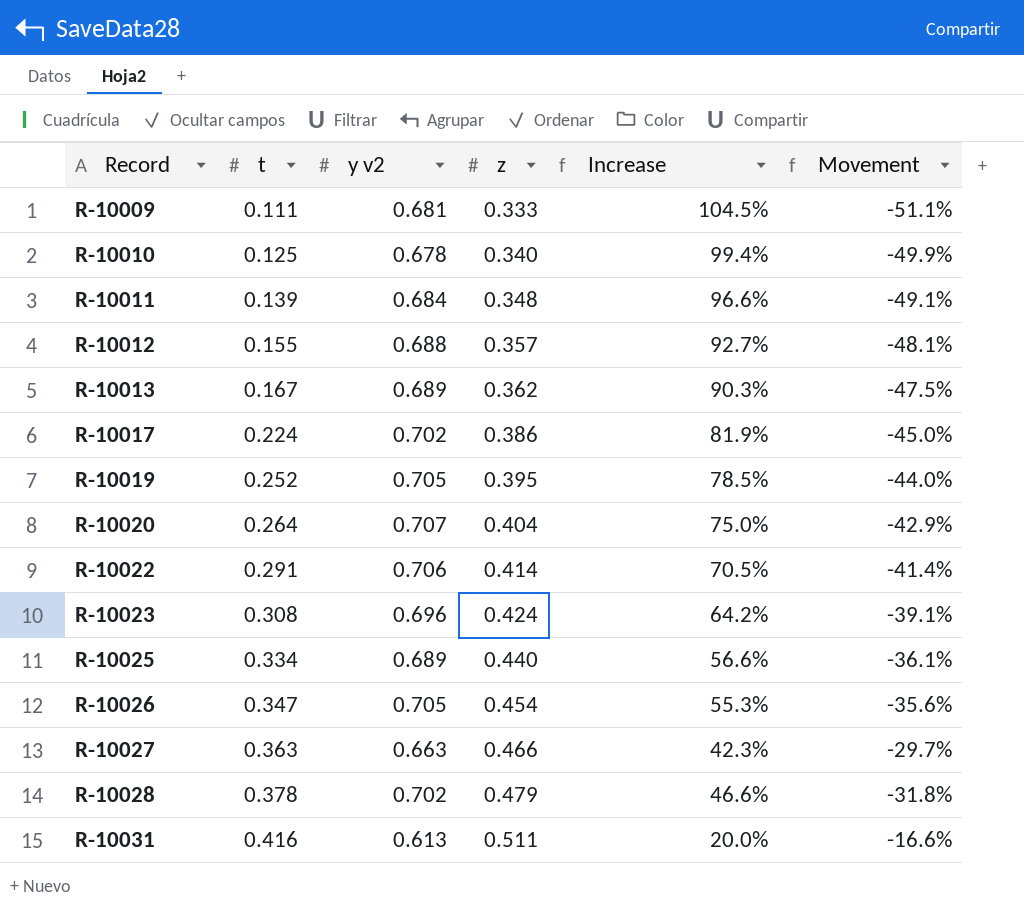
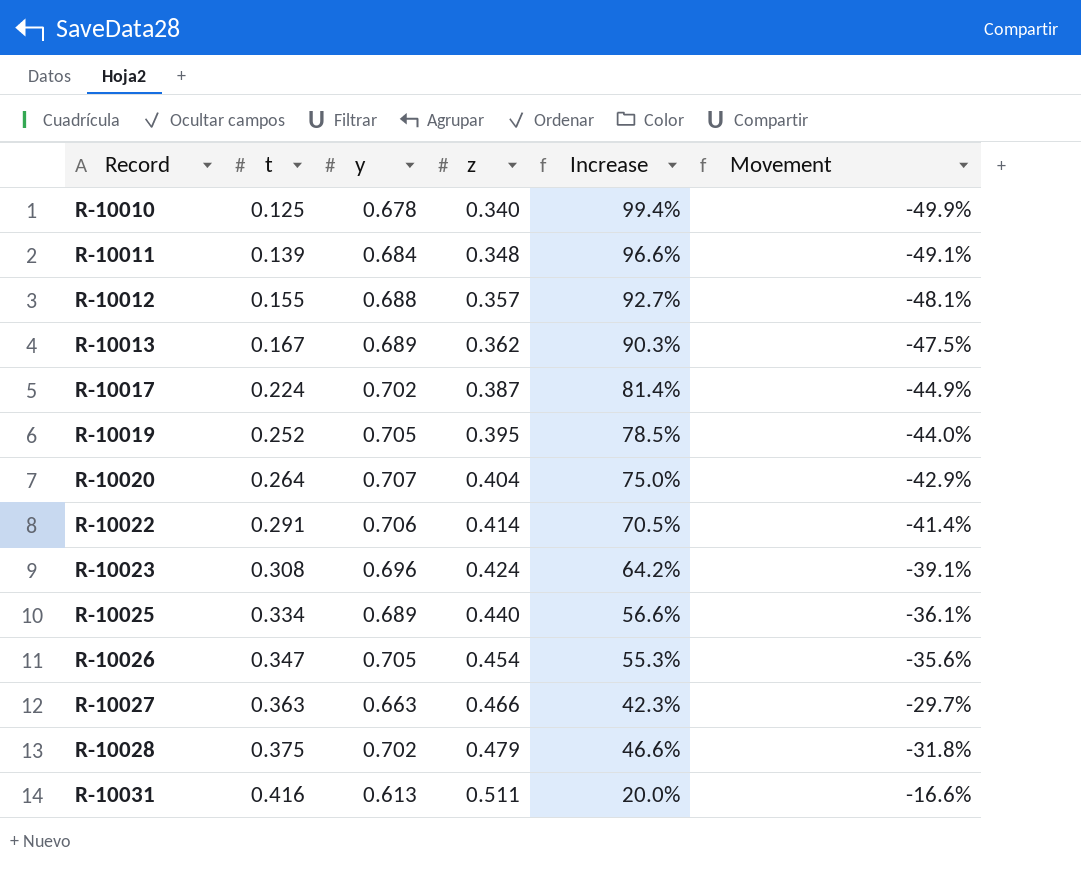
column name: y v2 -> y
row R-10009: 0.111 | 0.681 | 0.333 | 104.5% | -51.1% -> none
R-10017 | z: 0.386 -> 0.387
R-10017 | Increase: 81.9% -> 81.4%
R-10017 | Movement: -45.0% -> -44.9%
R-10028 | t: 0.378 -> 0.375

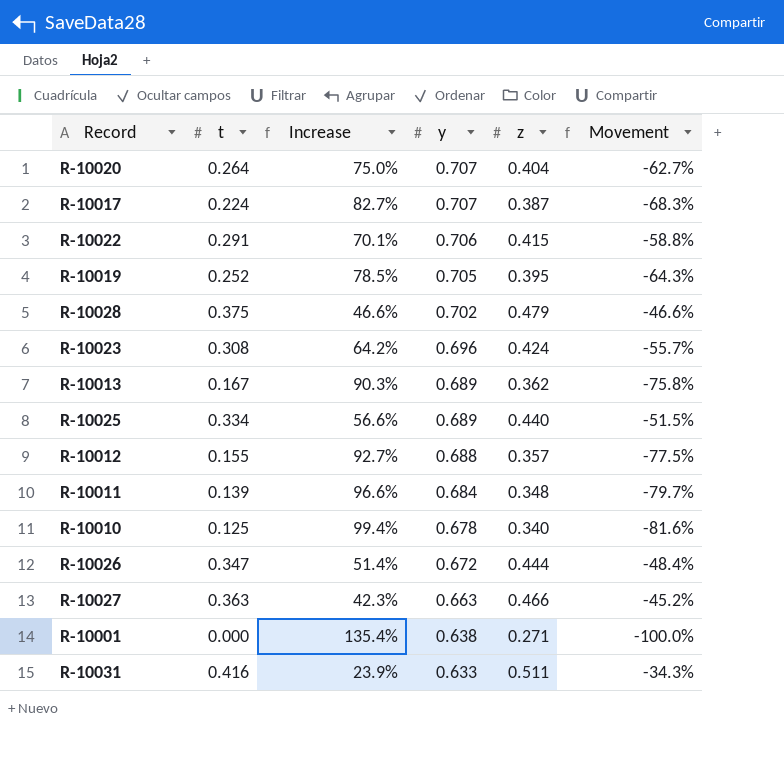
row order: Record ascending -> y descending
column Increase | position: 5 -> 3
column Movement | formula: ([z] - [y]) / [y] -> ([t] - [y]) / [y]
R-10017 | Increase: 81.4% -> 82.7%
R-10017 | y: 0.702 -> 0.707
R-10022 | Increase: 70.5% -> 70.1%
R-10022 | z: 0.414 -> 0.415
R-10026 | Increase: 55.3% -> 51.4%
R-10026 | y: 0.705 -> 0.672
R-10026 | z: 0.454 -> 0.444
row R-10001: none -> 0.000 | 135.4% | 0.638 | 0.271 | -100.0%
R-10031 | Increase: 20.0% -> 23.9%
R-10031 | y: 0.613 -> 0.633

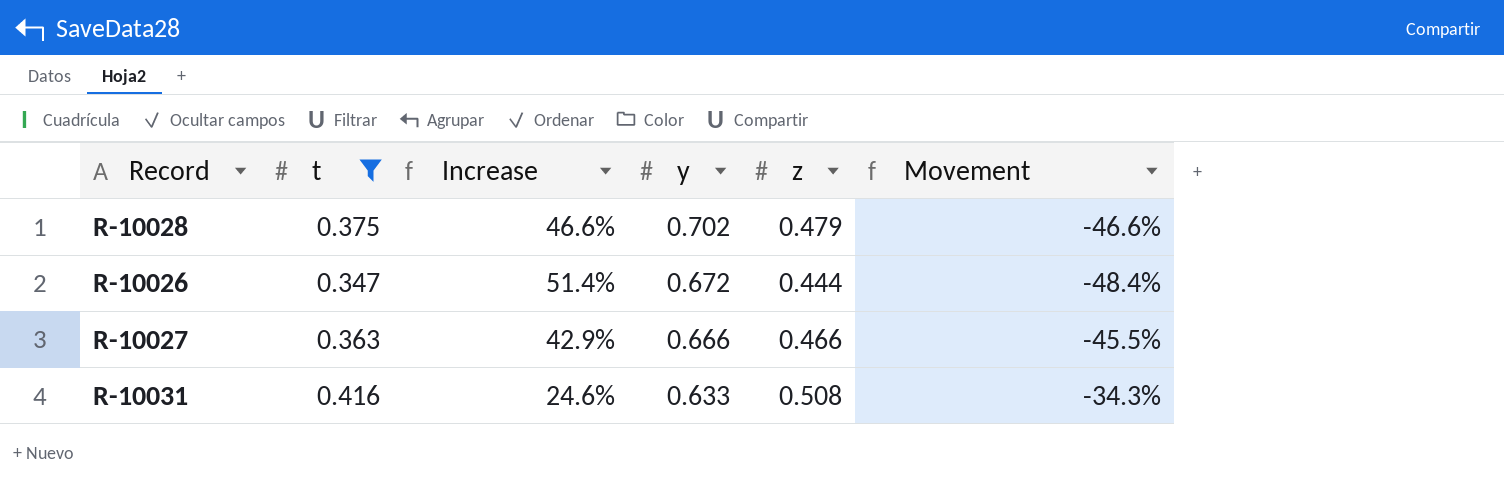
filter: none -> t >= 0.347
R-10027 | Increase: 42.3% -> 42.9%
R-10027 | y: 0.663 -> 0.666
R-10027 | Movement: -45.2% -> -45.5%
R-10031 | Increase: 23.9% -> 24.6%
R-10031 | z: 0.511 -> 0.508

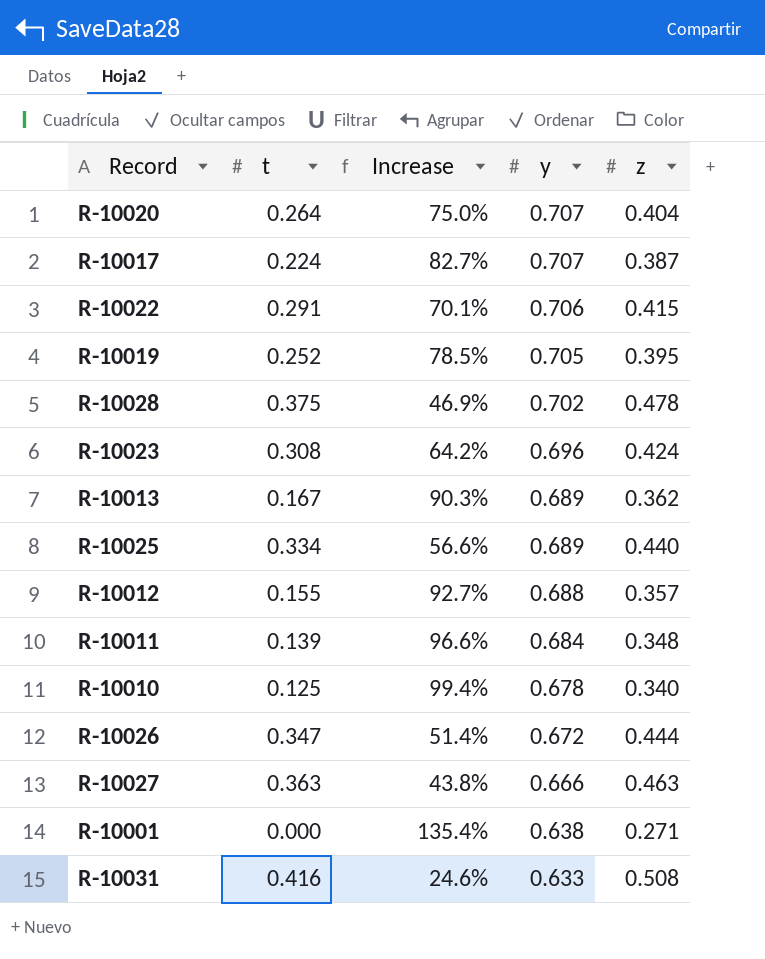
filter: t >= 0.347 -> none
column Movement | formula: ([t] - [y]) / [y] -> none
R-10028 | Increase: 46.6% -> 46.9%
R-10028 | z: 0.479 -> 0.478
R-10027 | Increase: 42.9% -> 43.8%
R-10027 | z: 0.466 -> 0.463

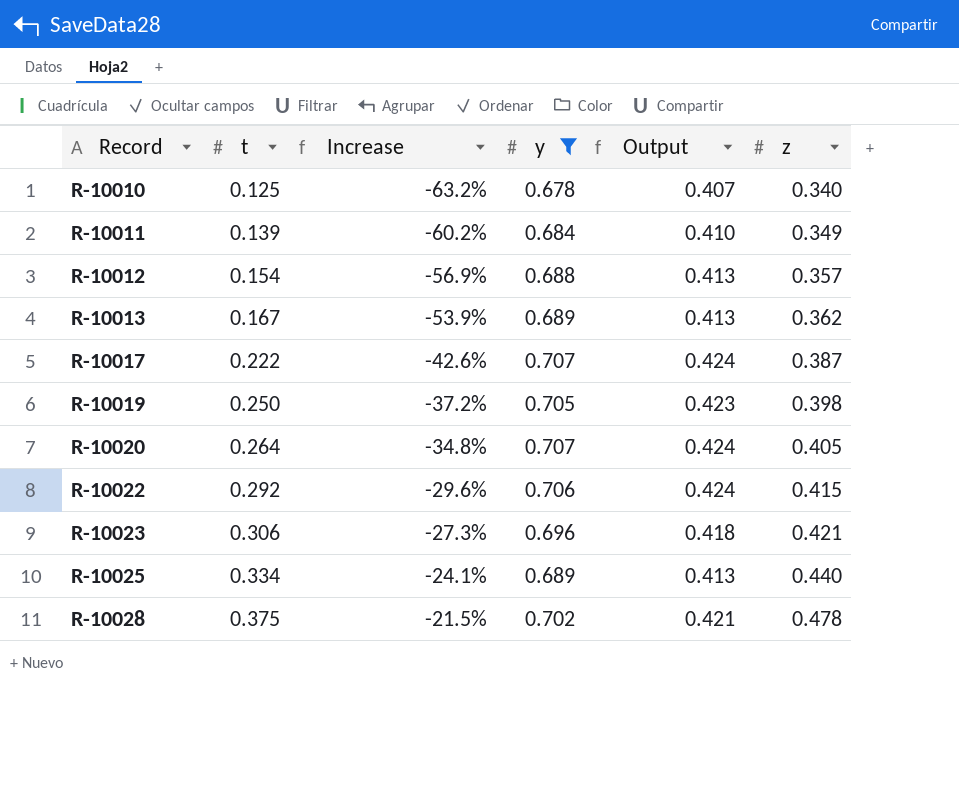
filter: none -> y >= 0.678
row order: y descending -> Record ascending
column Increase | formula: ([y] - [z]) / [z] -> ([t] - [z]) / [z]
column Output | formula: none -> [y] * 0.6
R-10011 | z: 0.348 -> 0.349
R-10012 | t: 0.155 -> 0.154
R-10017 | t: 0.224 -> 0.222
R-10019 | t: 0.252 -> 0.250
R-10019 | z: 0.395 -> 0.398
R-10020 | z: 0.404 -> 0.405
R-10022 | t: 0.291 -> 0.292
R-10023 | t: 0.308 -> 0.306
R-10023 | z: 0.424 -> 0.421

